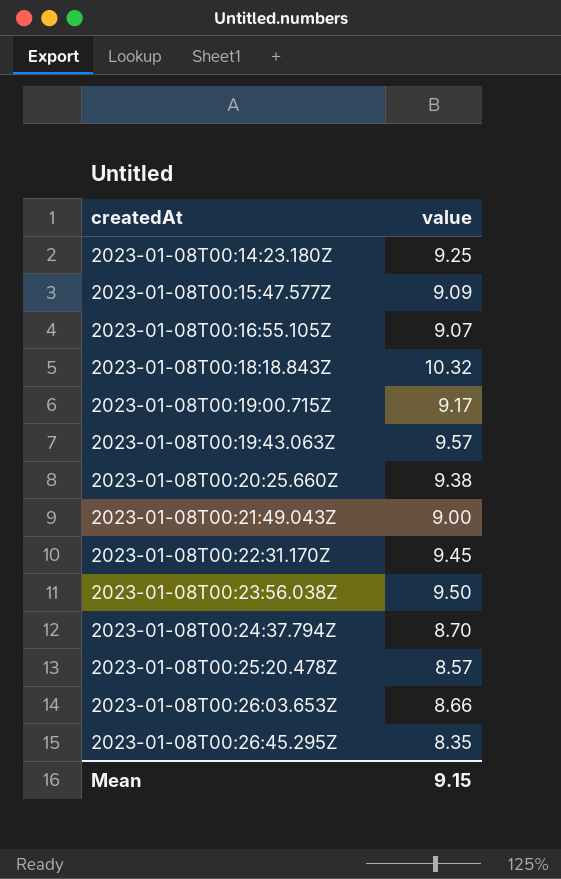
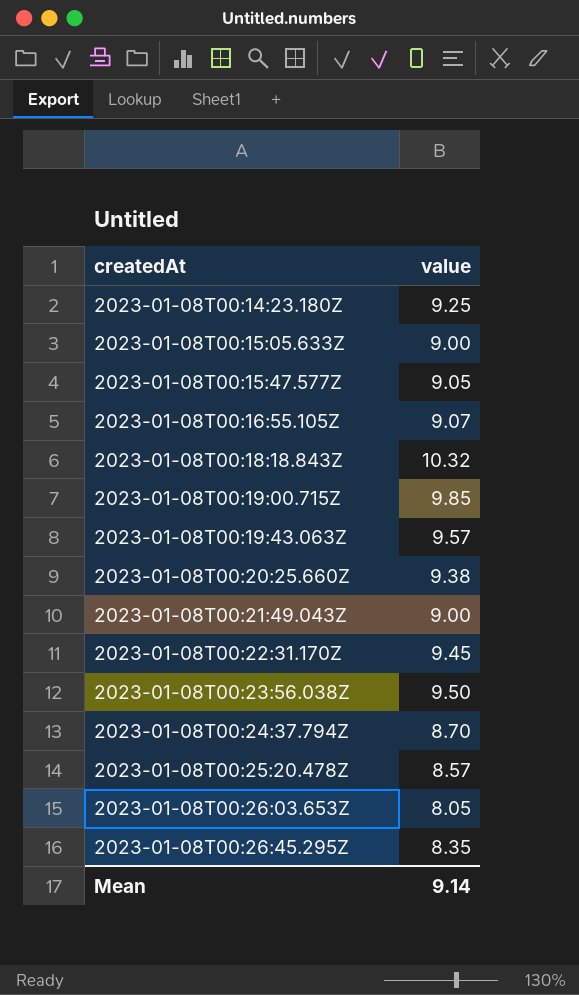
row 2023-01-08T00:15:05.633Z: none -> 9.00
2023-01-08T00:15:47.577Z | value: 9.09 -> 9.05
2023-01-08T00:19:00.715Z | value: 9.17 -> 9.85
2023-01-08T00:26:03.653Z | value: 8.66 -> 8.05
Mean | value: 9.15 -> 9.14

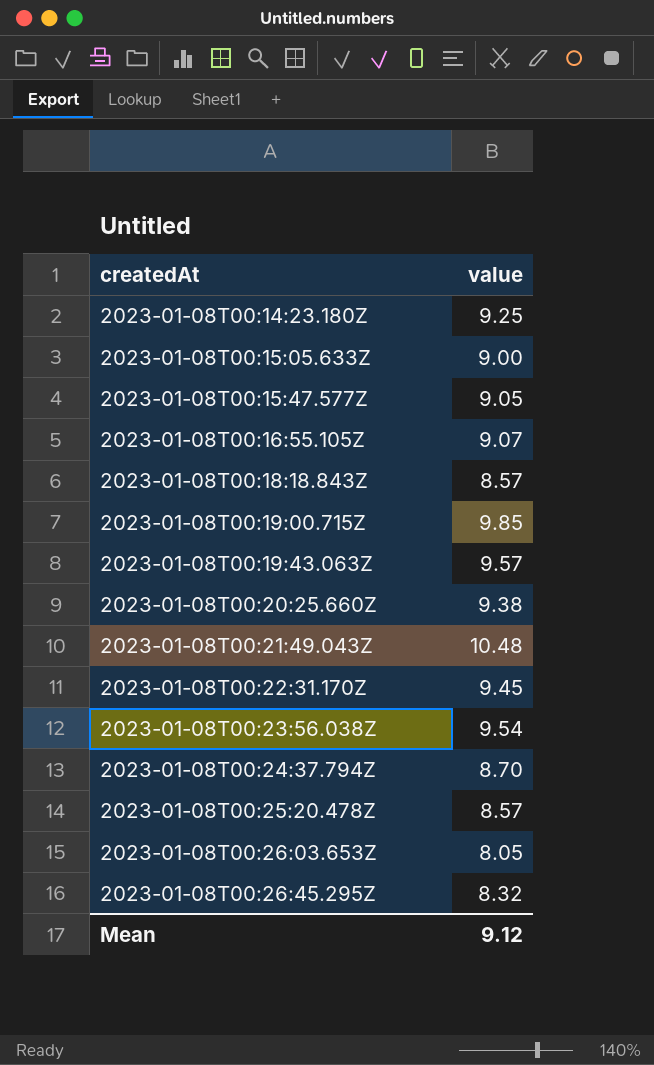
2023-01-08T00:18:18.843Z | value: 10.32 -> 8.57
2023-01-08T00:21:49.043Z | value: 9.00 -> 10.48
2023-01-08T00:23:56.038Z | value: 9.50 -> 9.54
2023-01-08T00:26:45.295Z | value: 8.35 -> 8.32
Mean | value: 9.14 -> 9.12

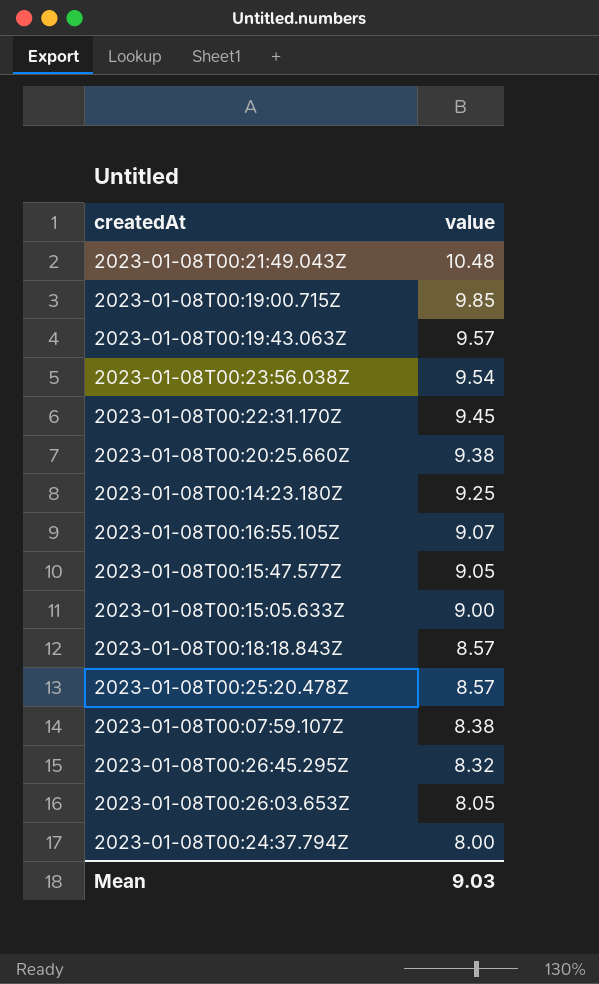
row order: createdAt ascending -> value descending
row 2023-01-08T00:07:59.107Z: none -> 8.38
2023-01-08T00:24:37.794Z | value: 8.70 -> 8.00
Mean | value: 9.12 -> 9.03

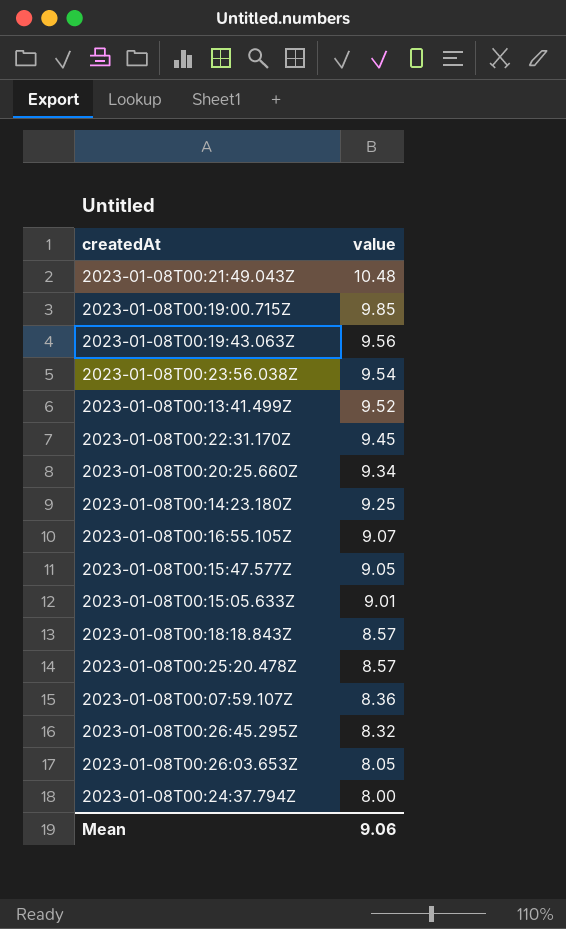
2023-01-08T00:19:43.063Z | value: 9.57 -> 9.56
row 2023-01-08T00:13:41.499Z: none -> 9.52
2023-01-08T00:20:25.660Z | value: 9.38 -> 9.34
2023-01-08T00:15:05.633Z | value: 9.00 -> 9.01
2023-01-08T00:07:59.107Z | value: 8.38 -> 8.36
Mean | value: 9.03 -> 9.06

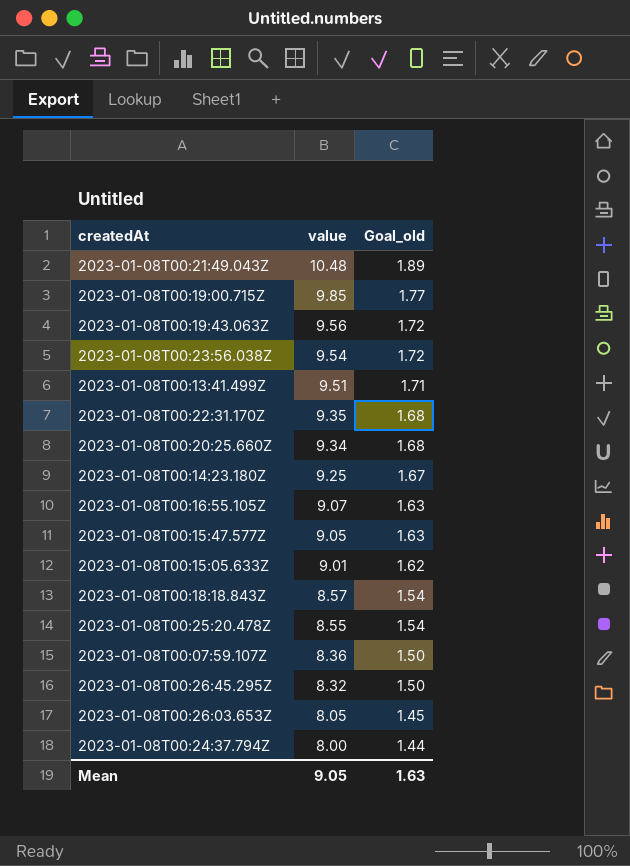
column Goal_old | formula: none -> [value] * 0.18
2023-01-08T00:13:41.499Z | value: 9.52 -> 9.51
2023-01-08T00:22:31.170Z | value: 9.45 -> 9.35
2023-01-08T00:25:20.478Z | value: 8.57 -> 8.55
Mean | value: 9.06 -> 9.05

